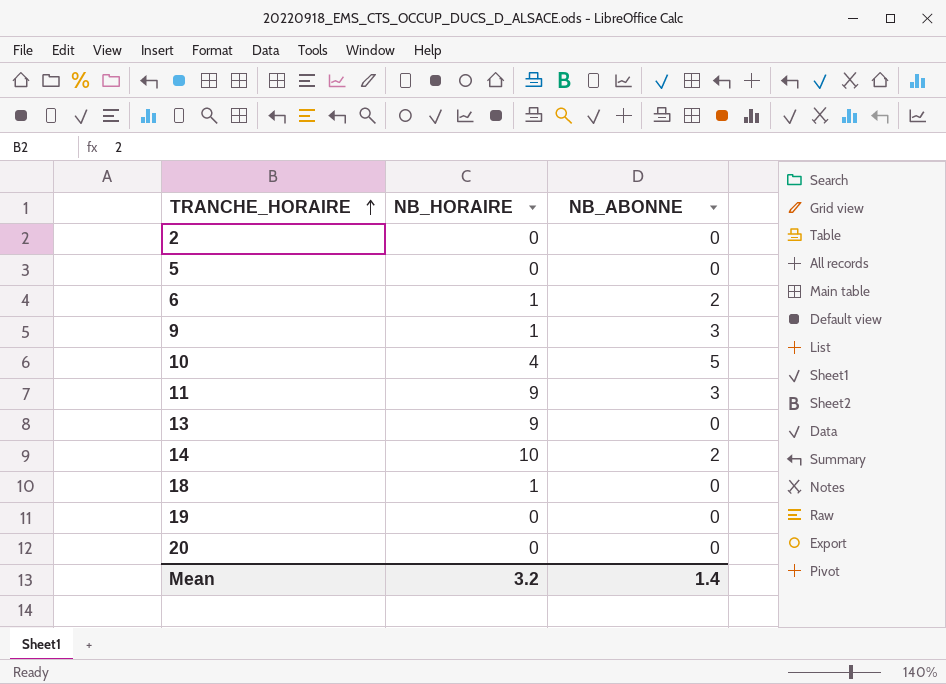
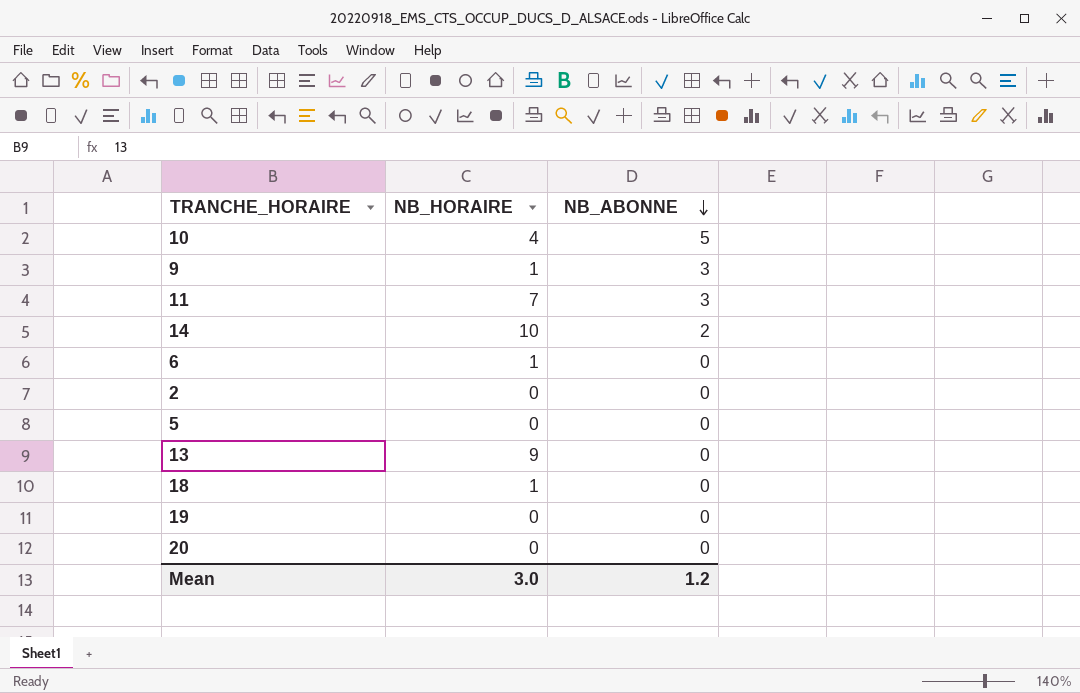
row order: TRANCHE_HORAIRE ascending -> NB_ABONNE descending
11 | NB_HORAIRE: 9 -> 7
6 | NB_ABONNE: 2 -> 0
Mean | NB_HORAIRE: 3.2 -> 3.0
Mean | NB_ABONNE: 1.4 -> 1.2

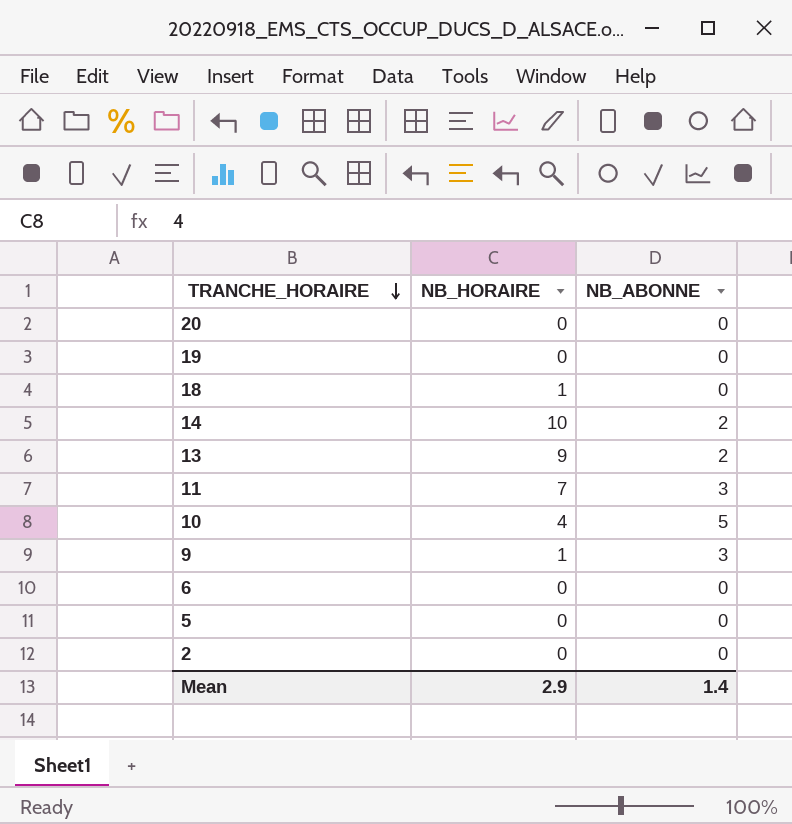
row order: NB_ABONNE descending -> TRANCHE_HORAIRE descending
13 | NB_ABONNE: 0 -> 2
6 | NB_HORAIRE: 1 -> 0
Mean | NB_HORAIRE: 3.0 -> 2.9
Mean | NB_ABONNE: 1.2 -> 1.4

